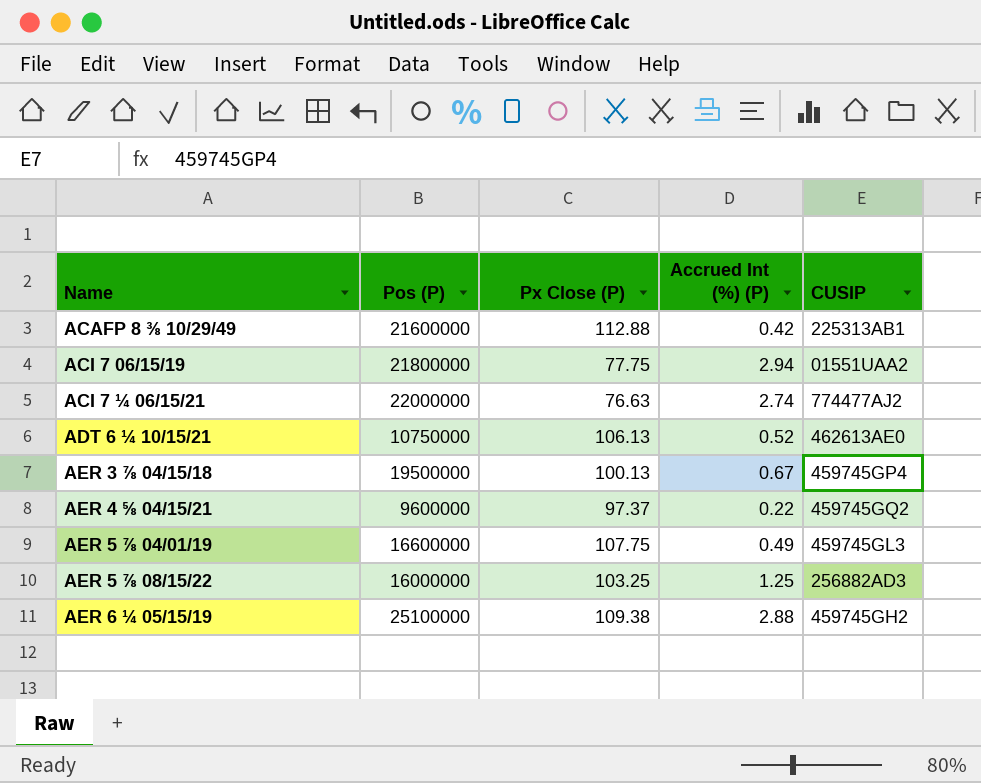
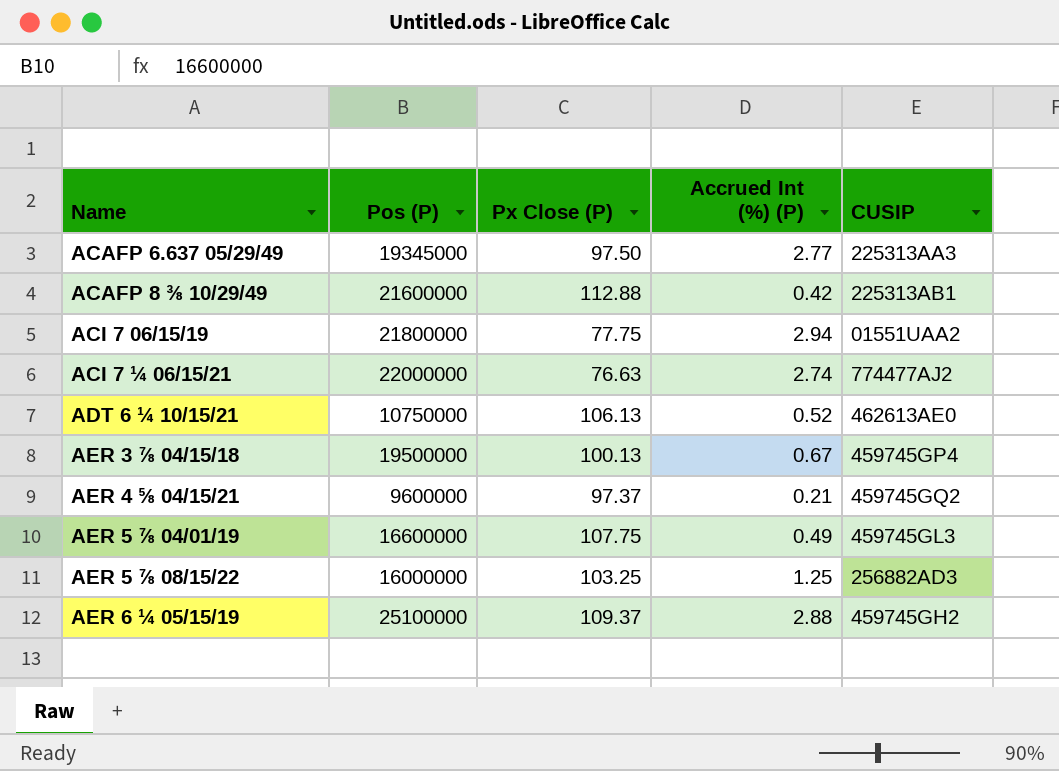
row ACAFP 6.637 05/29/49: none -> 19345000 | 97.50 | 2.77 | 225313AA3
AER 4 ⅝ 04/15/21 | Accrued Int (%) (P): 0.22 -> 0.21
AER 6 ¼ 05/15/19 | Px Close (P): 109.38 -> 109.37

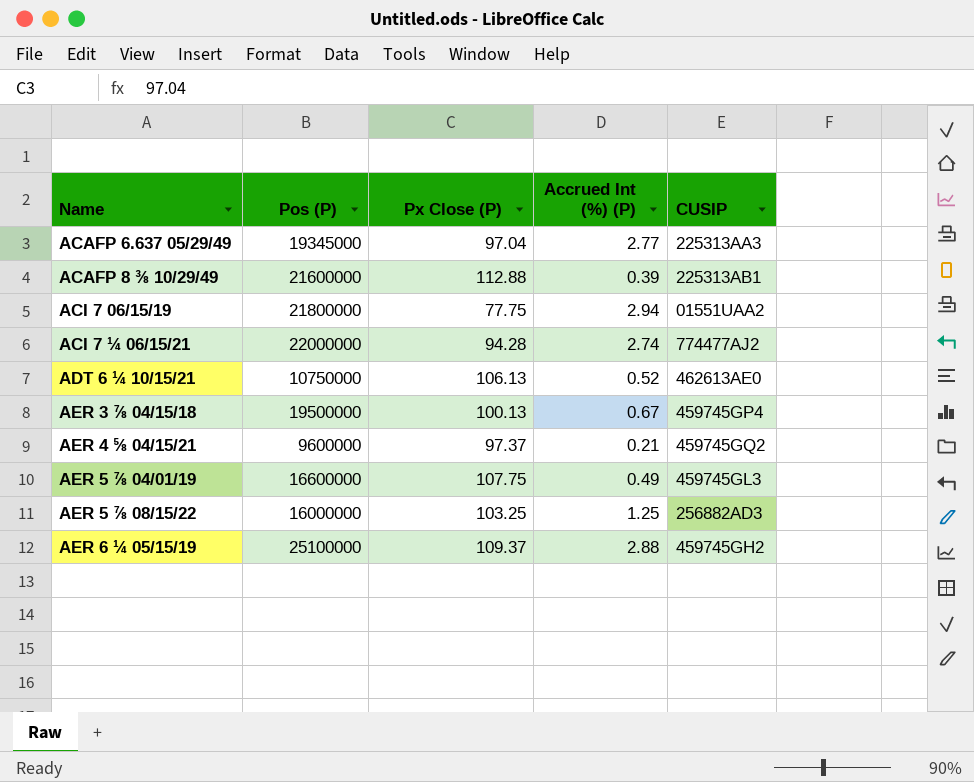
ACAFP 6.637 05/29/49 | Px Close (P): 97.50 -> 97.04
ACAFP 8 ⅜ 10/29/49 | Accrued Int (%) (P): 0.42 -> 0.39
ACI 7 ¼ 06/15/21 | Px Close (P): 76.63 -> 94.28

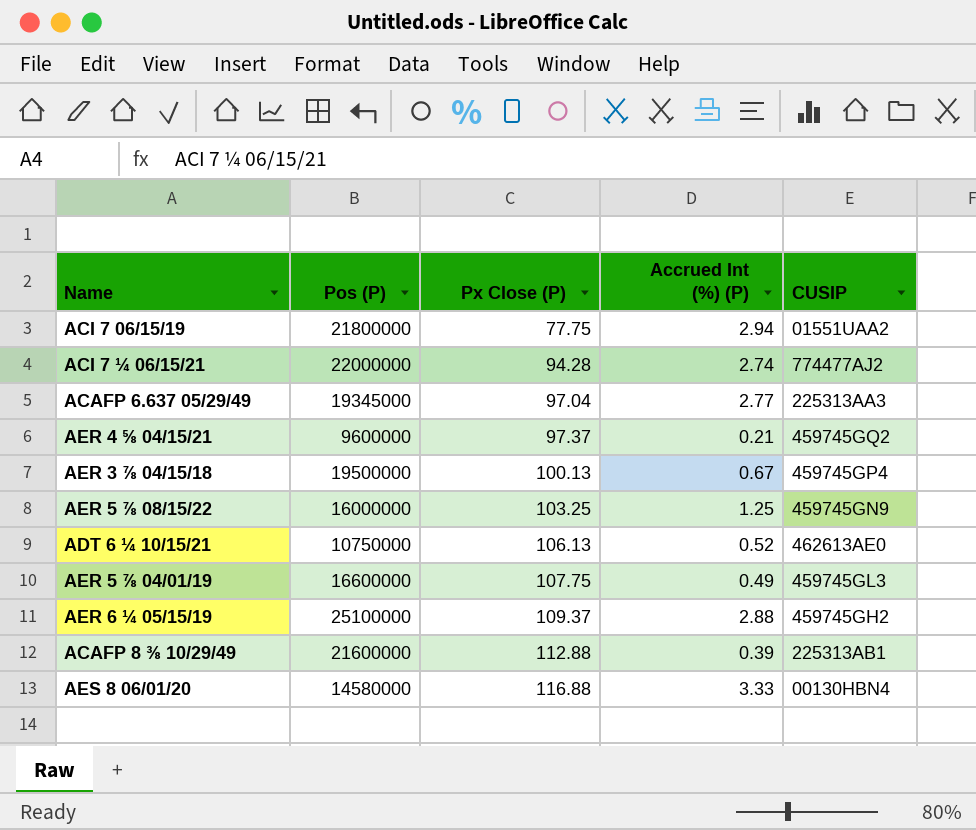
row order: none -> Px Close (P) ascending
AER 5 ⅞ 08/15/22 | CUSIP: 256882AD3 -> 459745GN9
row AES 8 06/01/20: none -> 14580000 | 116.88 | 3.33 | 00130HBN4

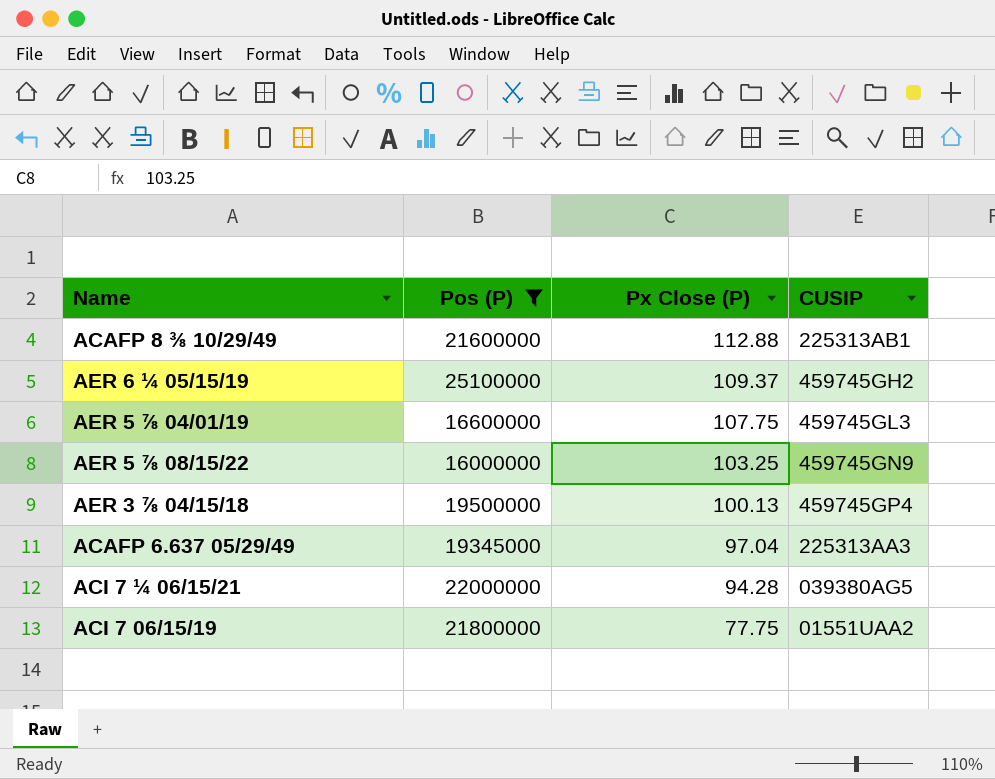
filter: none -> Pos (P) >= 16000000
row order: Px Close (P) ascending -> Px Close (P) descending
column Accrued Int (%) (P) | position: 4 -> none
ACI 7 ¼ 06/15/21 | CUSIP: 774477AJ2 -> 039380AG5

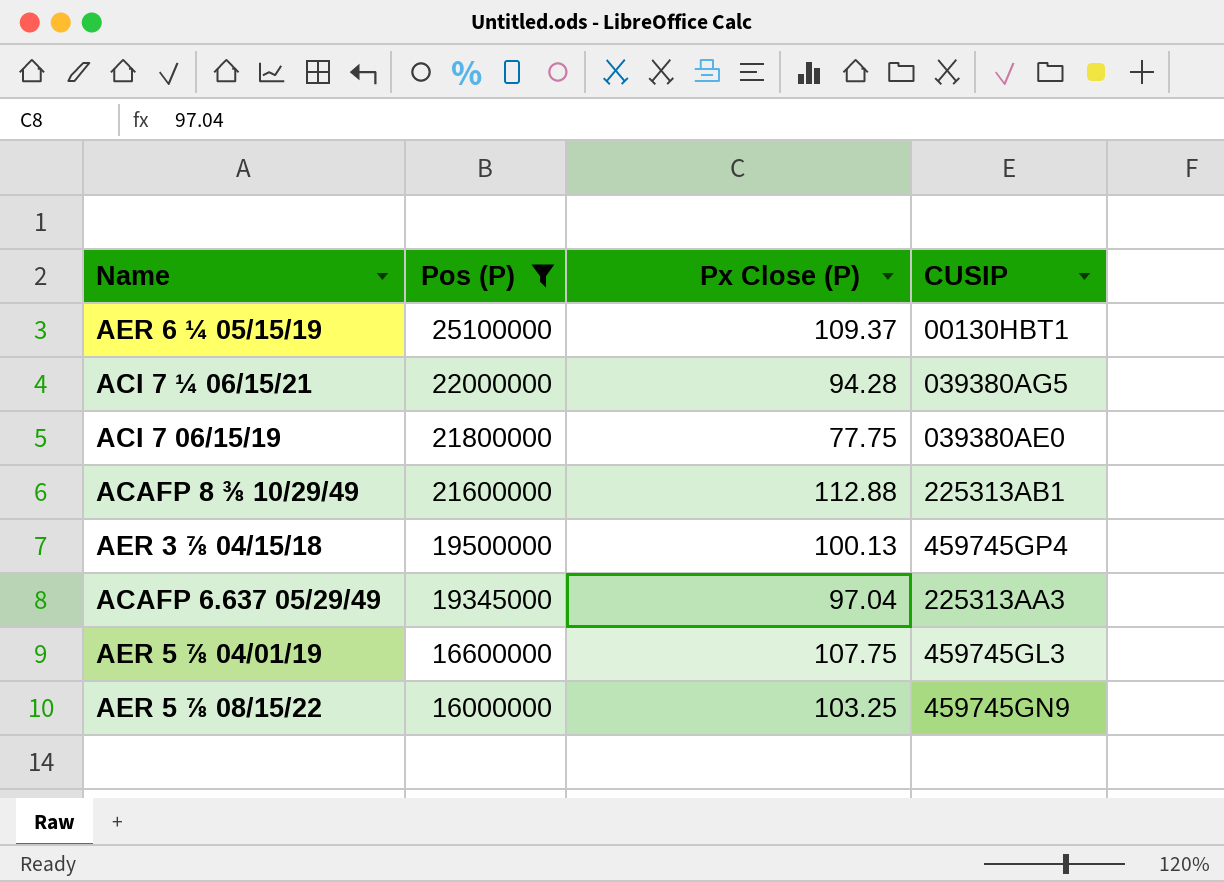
row order: Px Close (P) descending -> Pos (P) descending
AER 6 ¼ 05/15/19 | CUSIP: 459745GH2 -> 00130HBT1
ACI 7 06/15/19 | CUSIP: 01551UAA2 -> 039380AE0

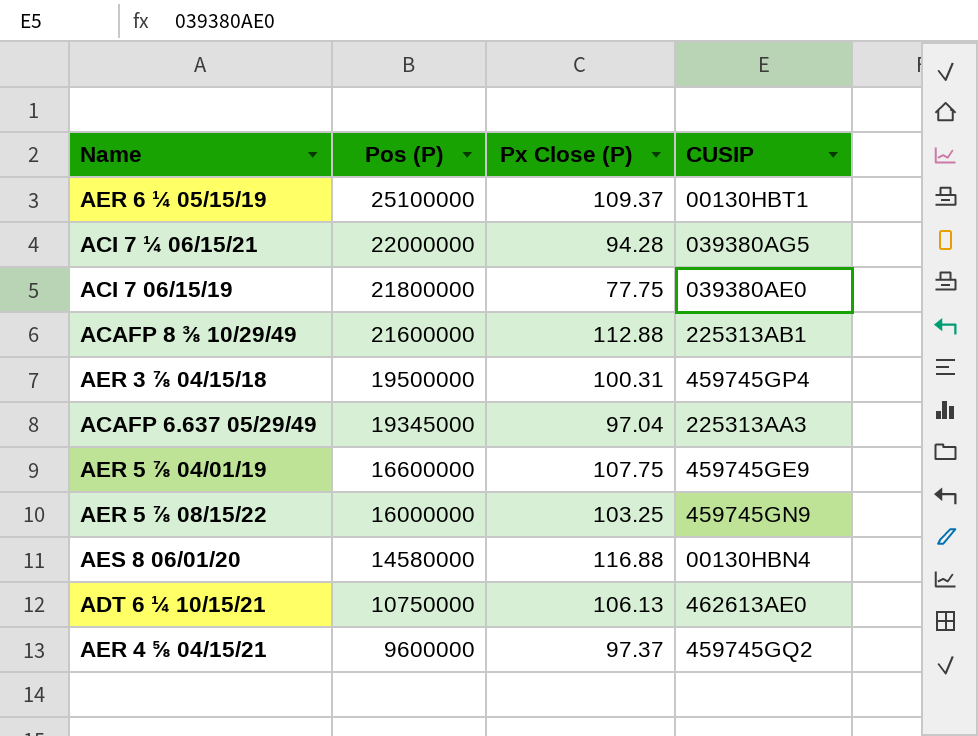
filter: Pos (P) >= 16000000 -> none
AER 3 ⅞ 04/15/18 | Px Close (P): 100.13 -> 100.31
AER 5 ⅞ 04/01/19 | CUSIP: 459745GL3 -> 459745GE9

